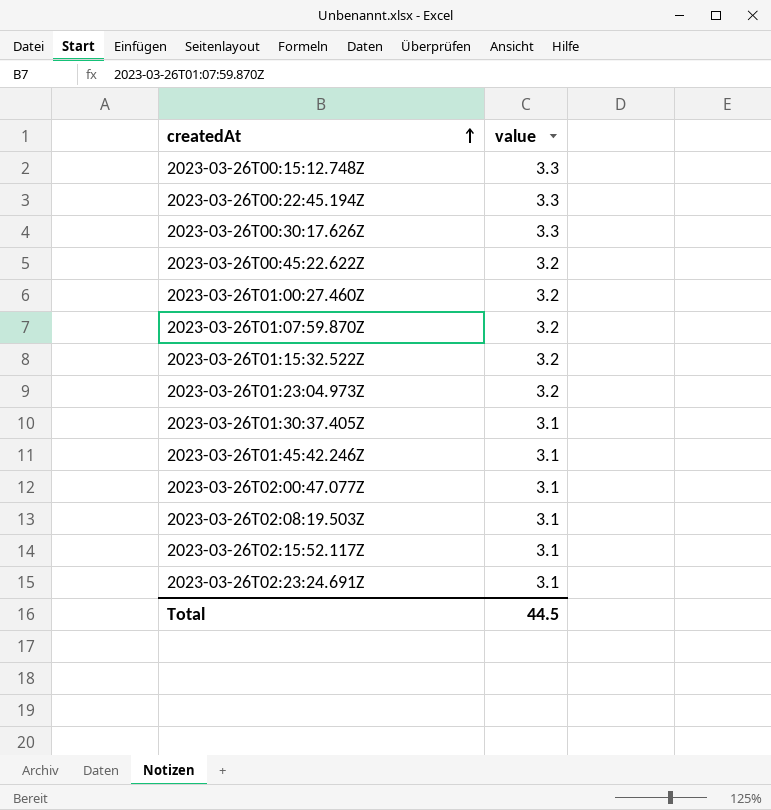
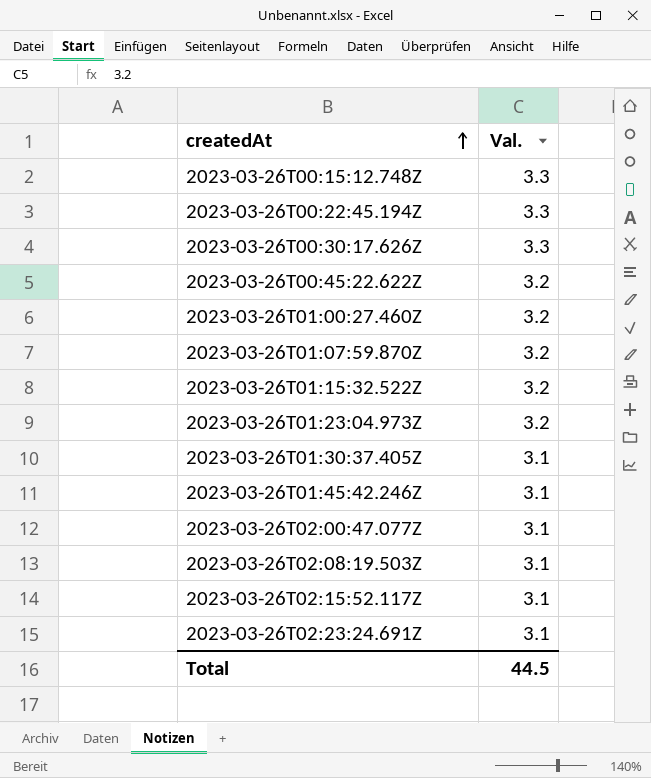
column name: value -> Val.

